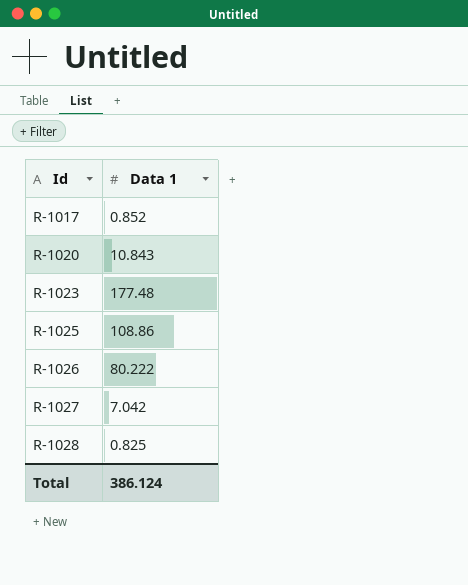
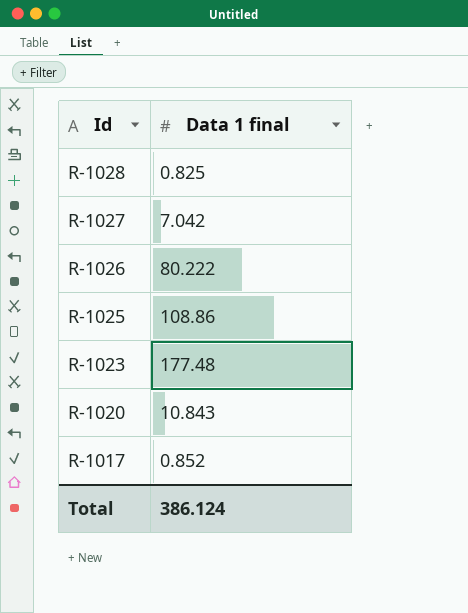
row order: Id ascending -> Id descending
column name: Data 1 -> Data 1 final

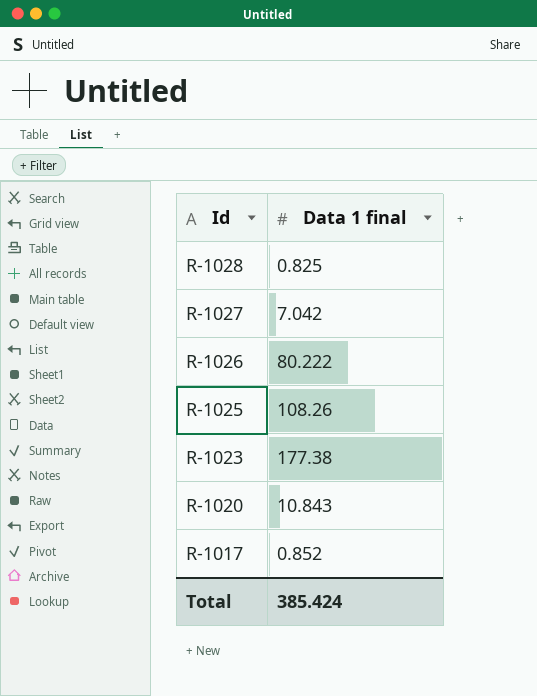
R-1025 | Data 1 final: 108.86 -> 108.26
R-1023 | Data 1 final: 177.48 -> 177.38
Total | Data 1 final: 386.124 -> 385.424

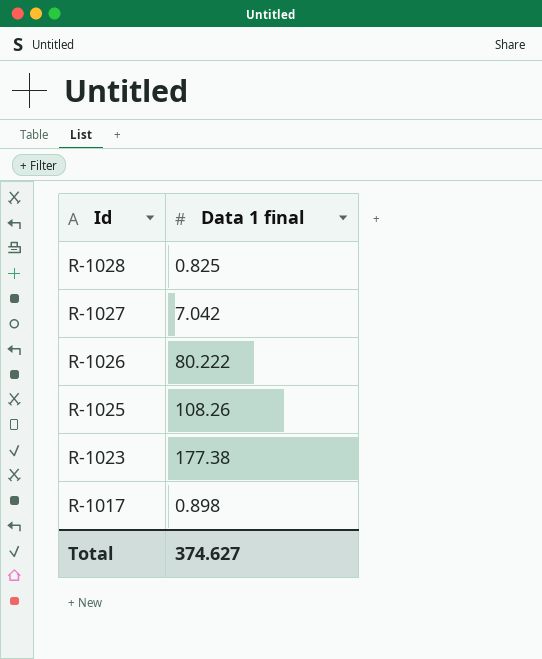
row R-1020: 10.843 -> none
R-1017 | Data 1 final: 0.852 -> 0.898
Total | Data 1 final: 385.424 -> 374.627

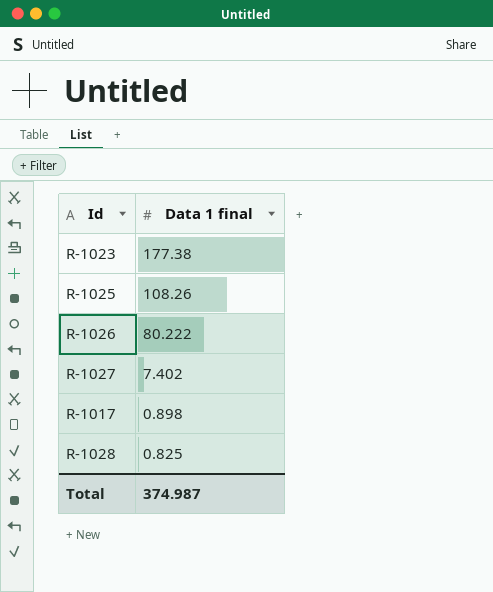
row order: Id descending -> Data 1 final descending
R-1027 | Data 1 final: 7.042 -> 7.402
Total | Data 1 final: 374.627 -> 374.987

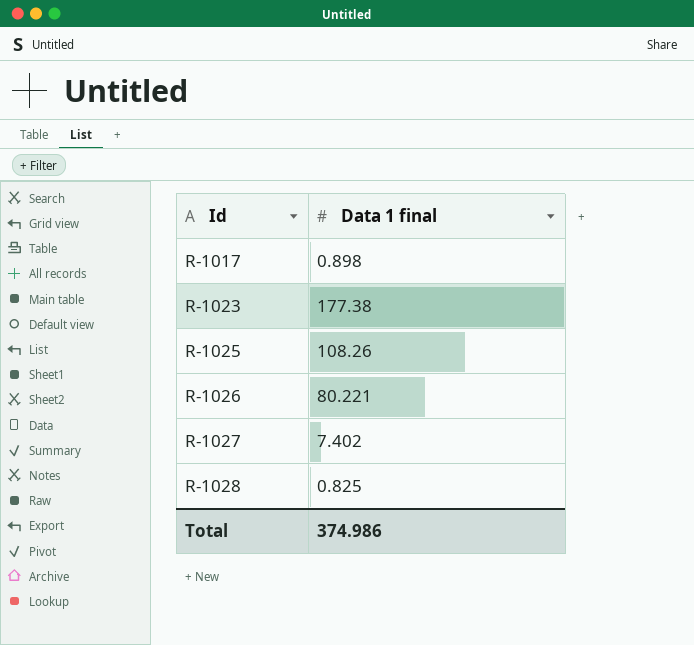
row order: Data 1 final descending -> Id ascending
R-1026 | Data 1 final: 80.222 -> 80.221
Total | Data 1 final: 374.987 -> 374.986

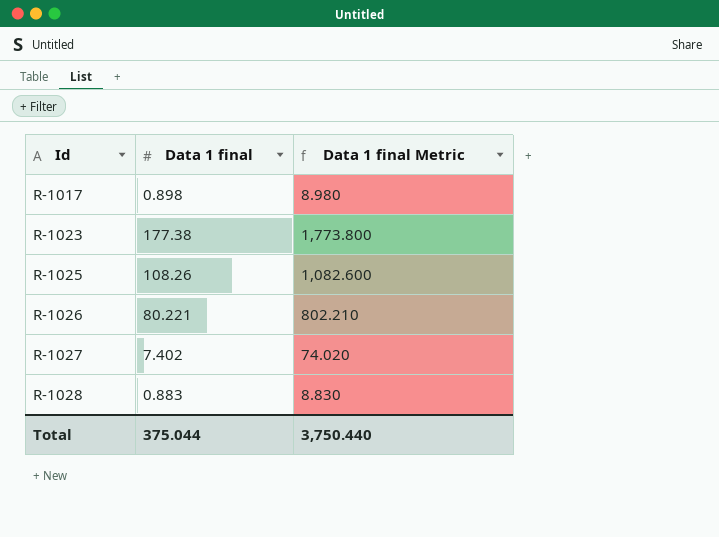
column Data 1 final Metric | formula: none -> [Data 1 final] * 10
R-1028 | Data 1 final: 0.825 -> 0.883
Total | Data 1 final: 374.986 -> 375.044

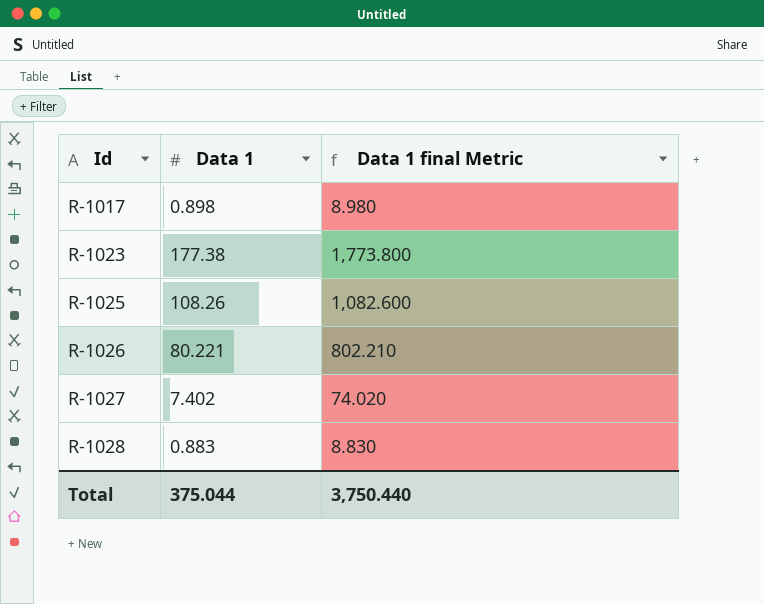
column name: Data 1 final -> Data 1

